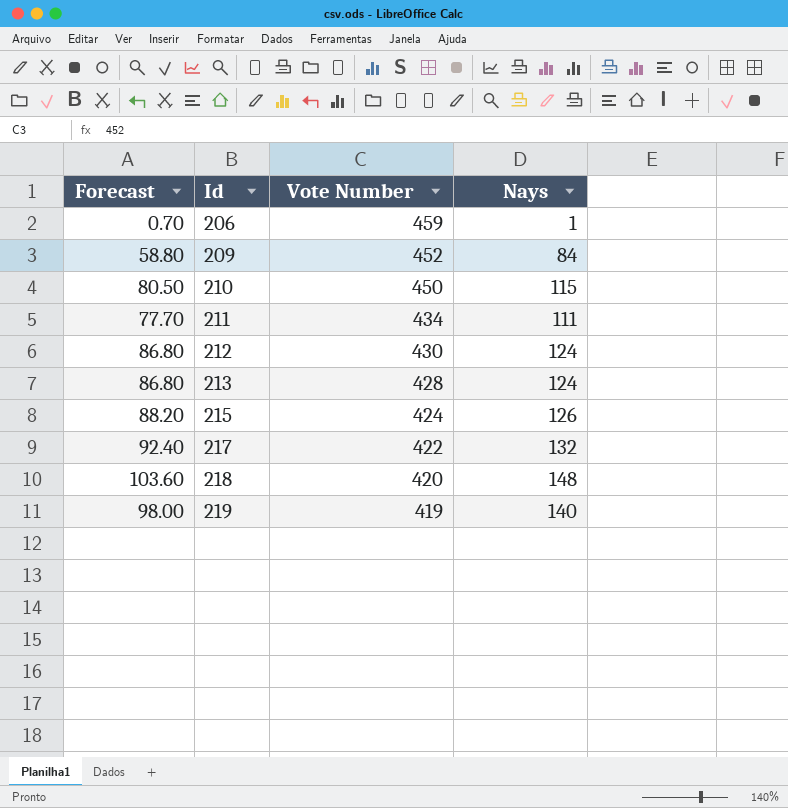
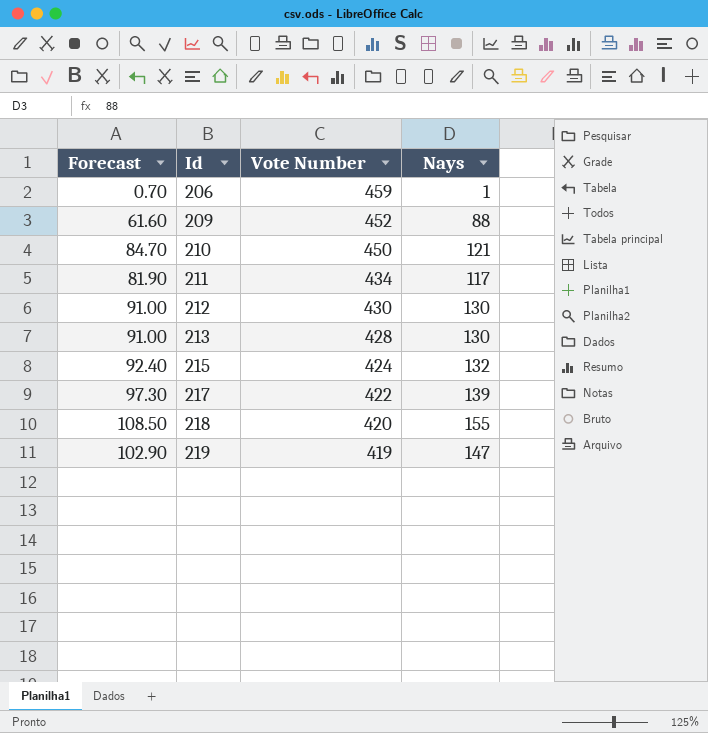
209 | Forecast: 58.80 -> 61.60
209 | Nays: 84 -> 88
210 | Forecast: 80.50 -> 84.70
210 | Nays: 115 -> 121
211 | Forecast: 77.70 -> 81.90
211 | Nays: 111 -> 117
212 | Forecast: 86.80 -> 91.00
212 | Nays: 124 -> 130
213 | Forecast: 86.80 -> 91.00
213 | Nays: 124 -> 130
215 | Forecast: 88.20 -> 92.40
215 | Nays: 126 -> 132
217 | Forecast: 92.40 -> 97.30
217 | Nays: 132 -> 139
218 | Forecast: 103.60 -> 108.50
218 | Nays: 148 -> 155
219 | Forecast: 98.00 -> 102.90
219 | Nays: 140 -> 147

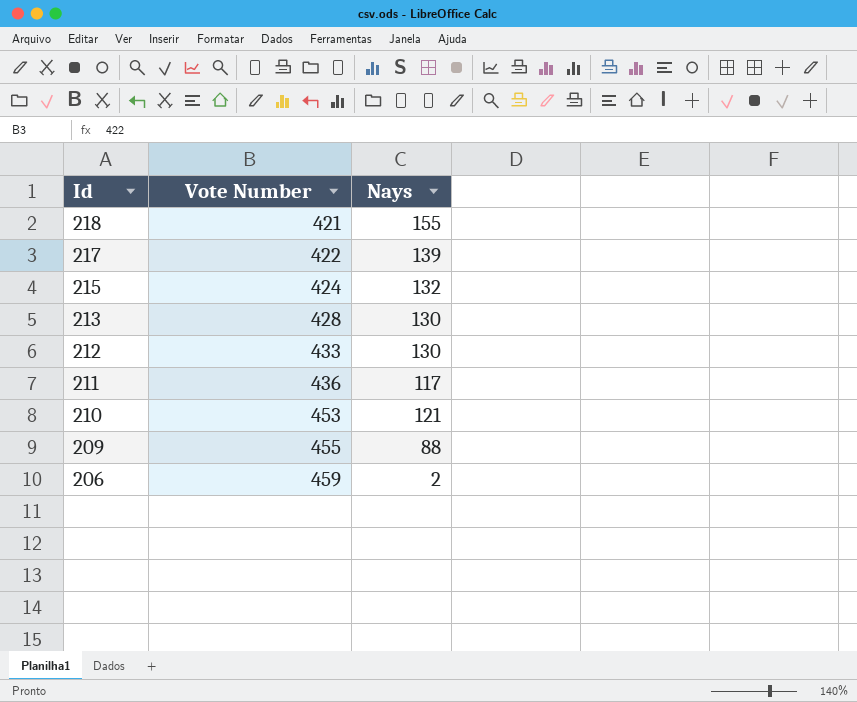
row order: Id ascending -> Id descending
column Forecast | formula: [Nays] * 0.7 -> none
row 219: 102.90 | 419 | 147 -> none
218 | Vote Number: 420 -> 421
212 | Vote Number: 430 -> 433
211 | Vote Number: 434 -> 436
210 | Vote Number: 450 -> 453
209 | Vote Number: 452 -> 455
206 | Nays: 1 -> 2

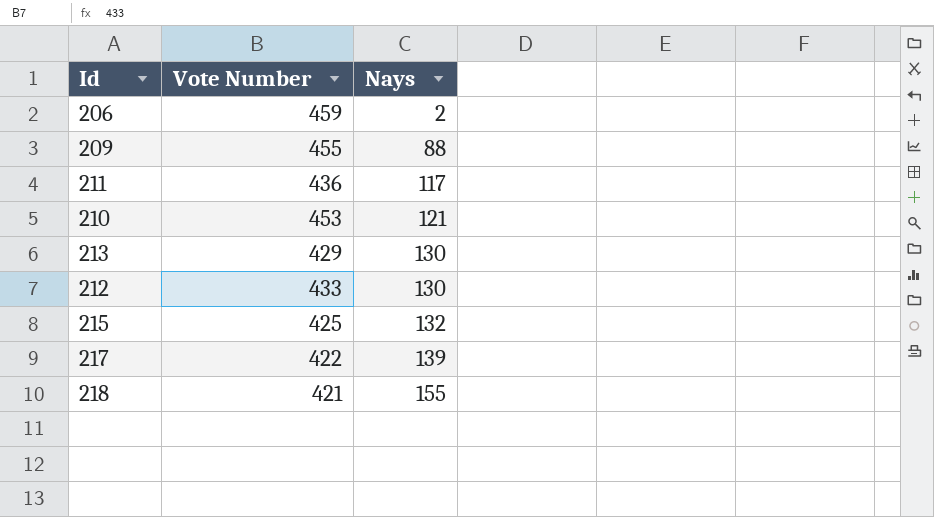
row order: Id descending -> Nays ascending
213 | Vote Number: 428 -> 429
215 | Vote Number: 424 -> 425

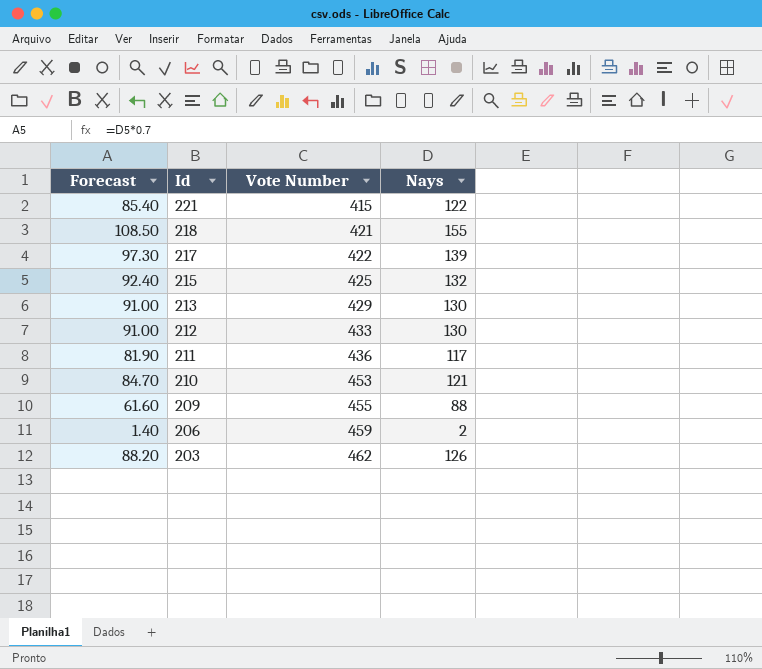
row order: Nays ascending -> Id descending
column Forecast | formula: none -> [Nays] * 0.7
row 221: none -> 85.40 | 415 | 122
row 203: none -> 88.20 | 462 | 126

